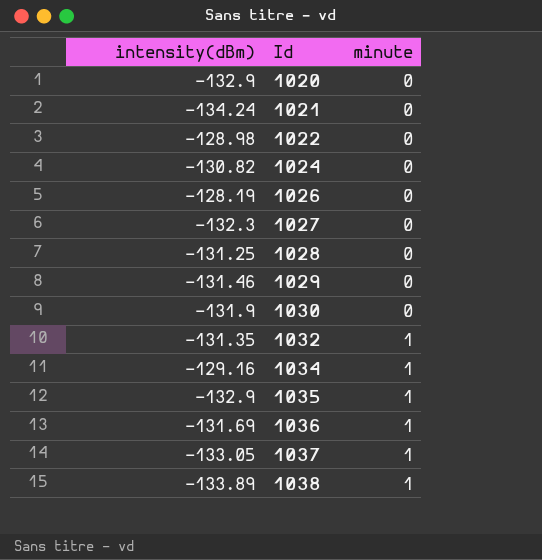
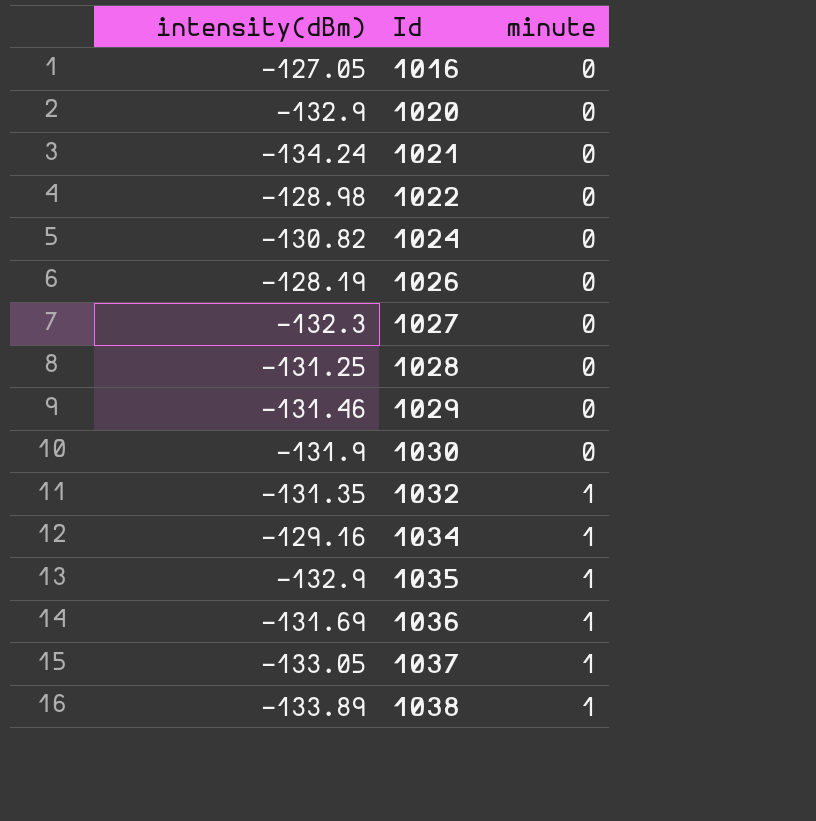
row 1016: none -> -127.05 | 0

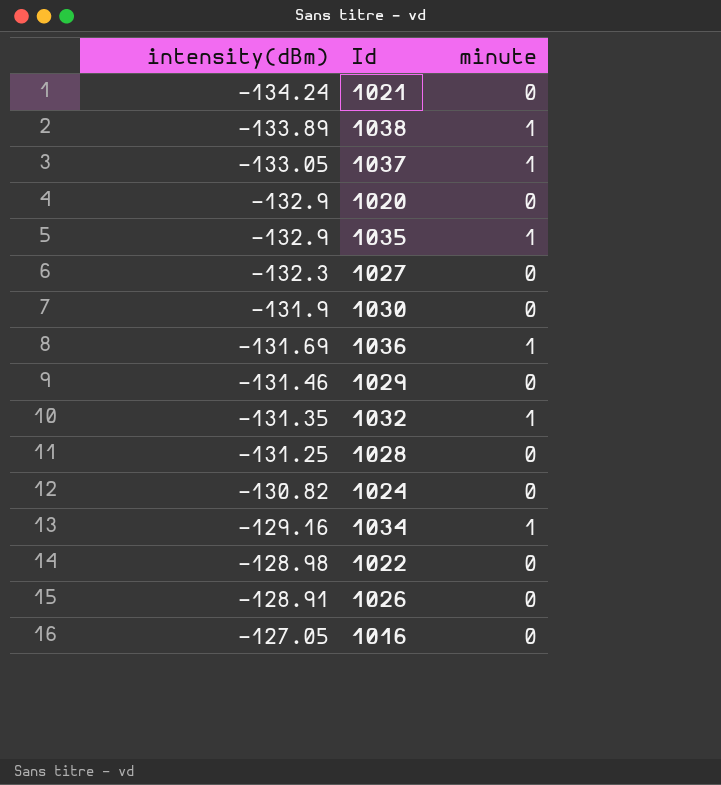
row order: Id ascending -> intensity(dBm) ascending
1026 | intensity(dBm): -128.19 -> -128.91

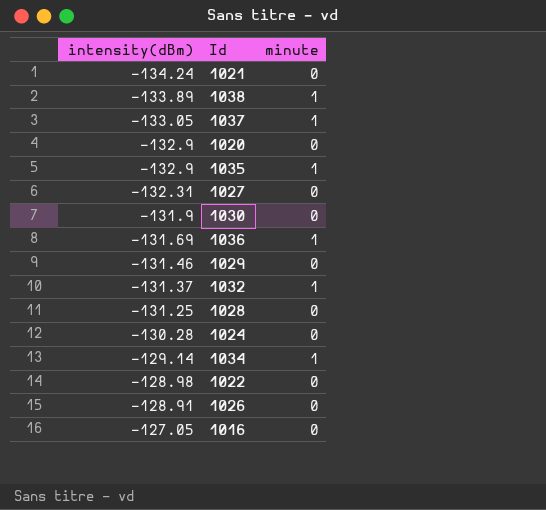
1027 | intensity(dBm): -132.3 -> -132.31
1032 | intensity(dBm): -131.35 -> -131.37
1024 | intensity(dBm): -130.82 -> -130.28
1034 | intensity(dBm): -129.16 -> -129.14

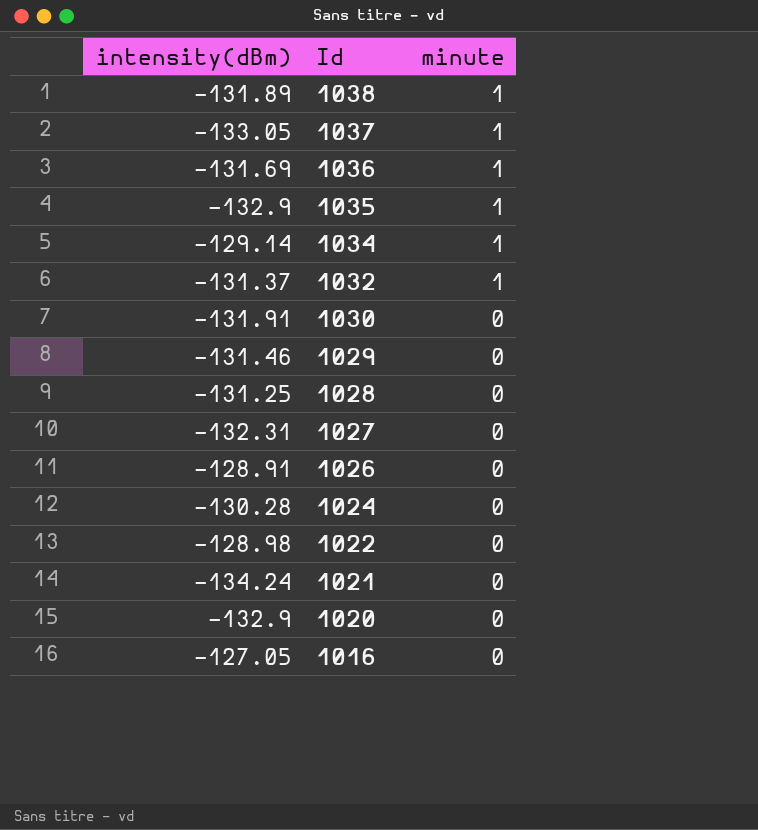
row order: intensity(dBm) ascending -> Id descending
1038 | intensity(dBm): -133.89 -> -131.89
1030 | intensity(dBm): -131.9 -> -131.91

